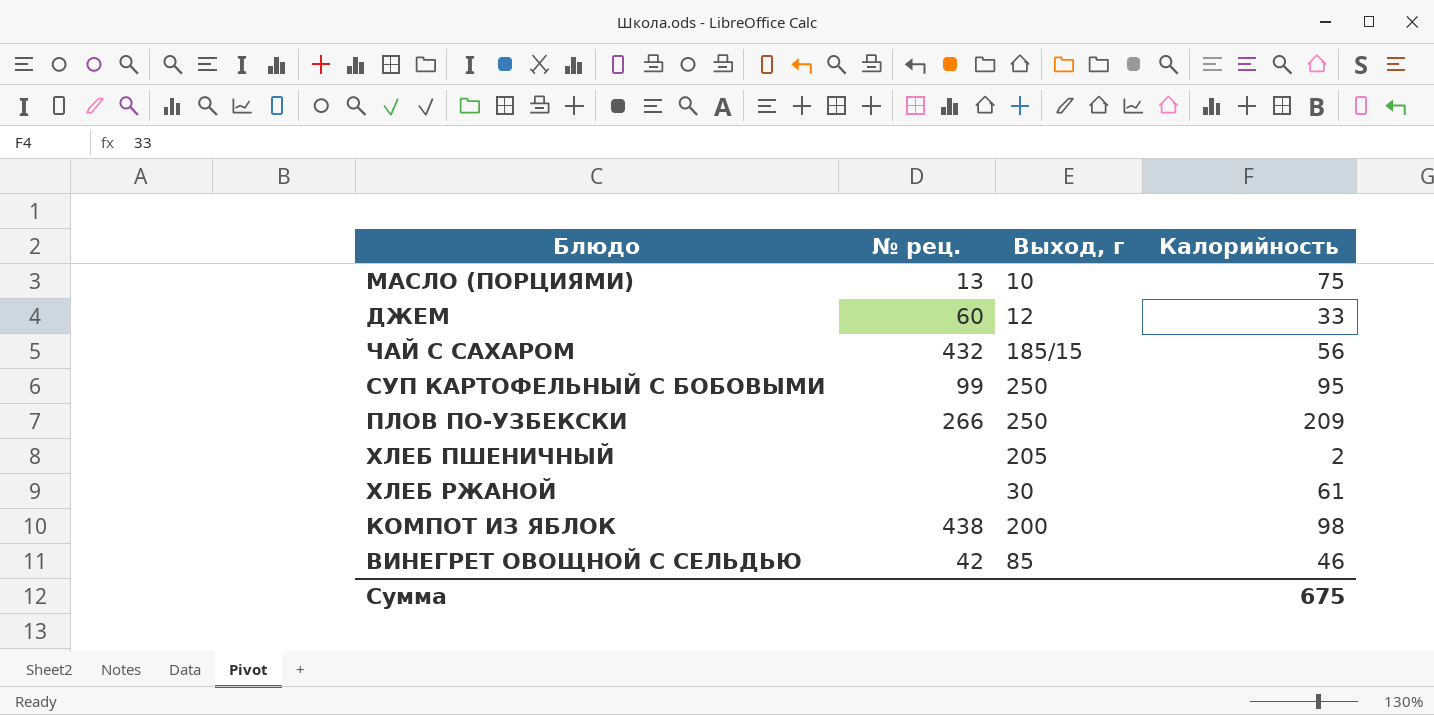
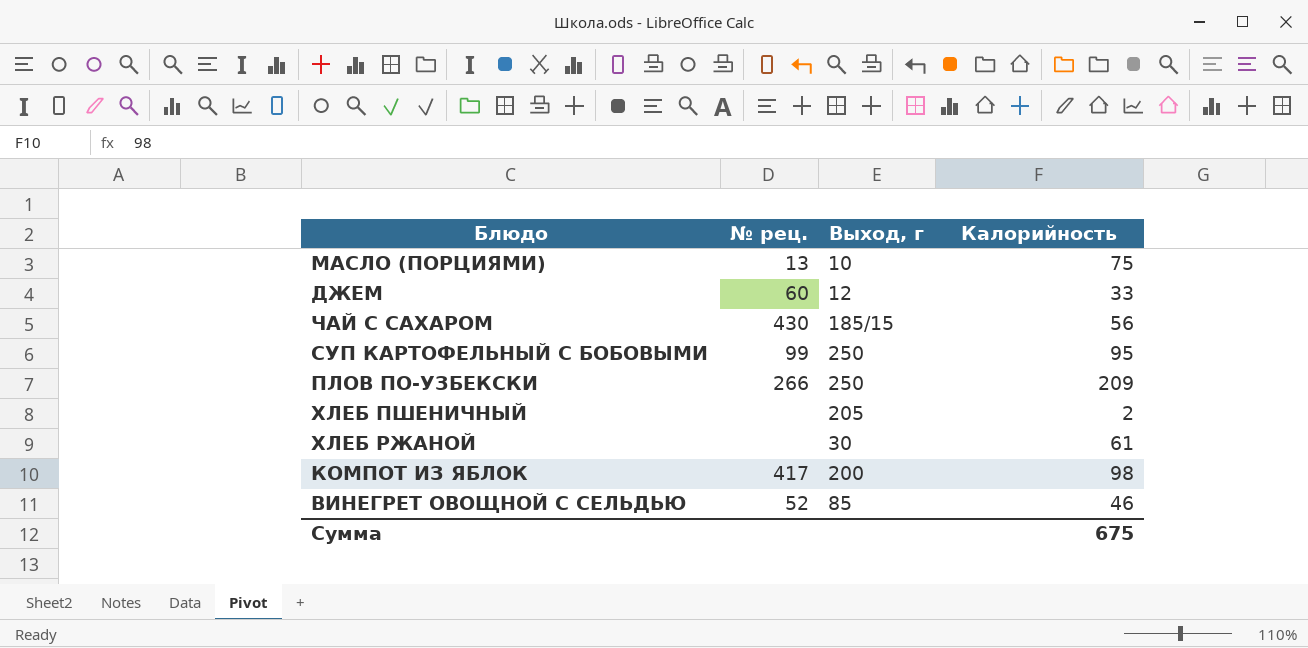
ЧАЙ С САХАРОМ | № рец.: 432 -> 430
КОМПОТ ИЗ ЯБЛОК | № рец.: 438 -> 417
ВИНЕГРЕТ ОВОЩНОЙ С СЕЛЬДЬЮ | № рец.: 42 -> 52

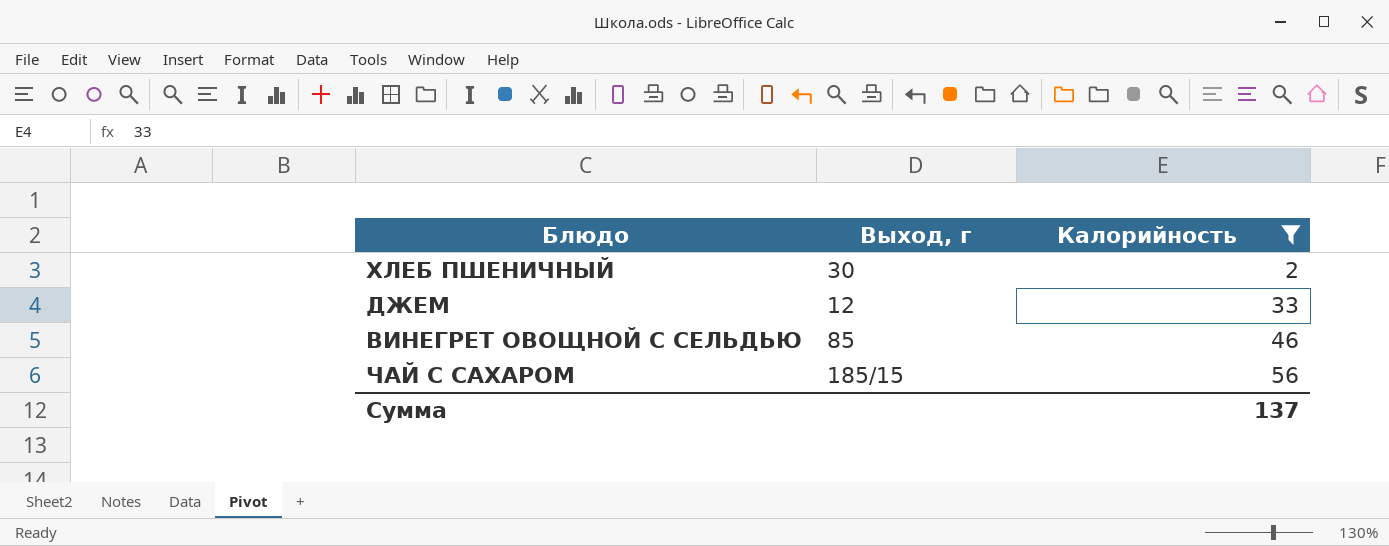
filter: none -> Калорийность <= 56
row order: none -> Калорийность ascending
column № рец. | position: 2 -> none
ХЛЕБ ПШЕНИЧНЫЙ | Выход, г: 205 -> 30
Сумма | Калорийность: 675 -> 137

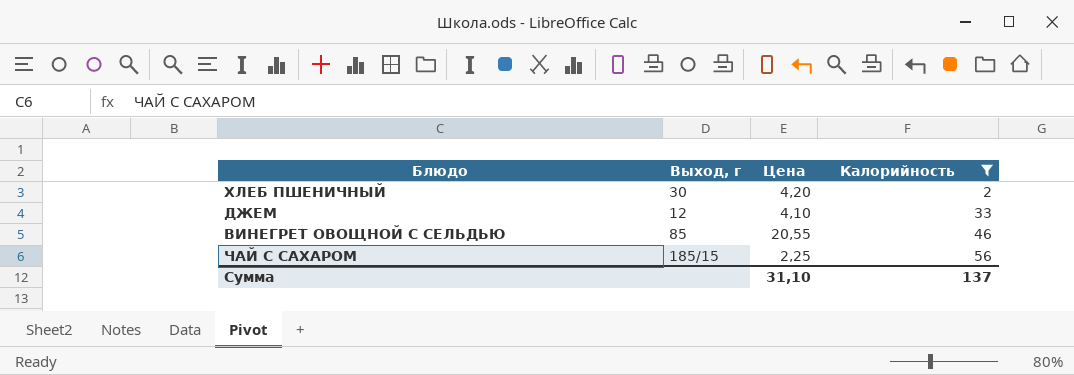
column Цена | position: none -> 3

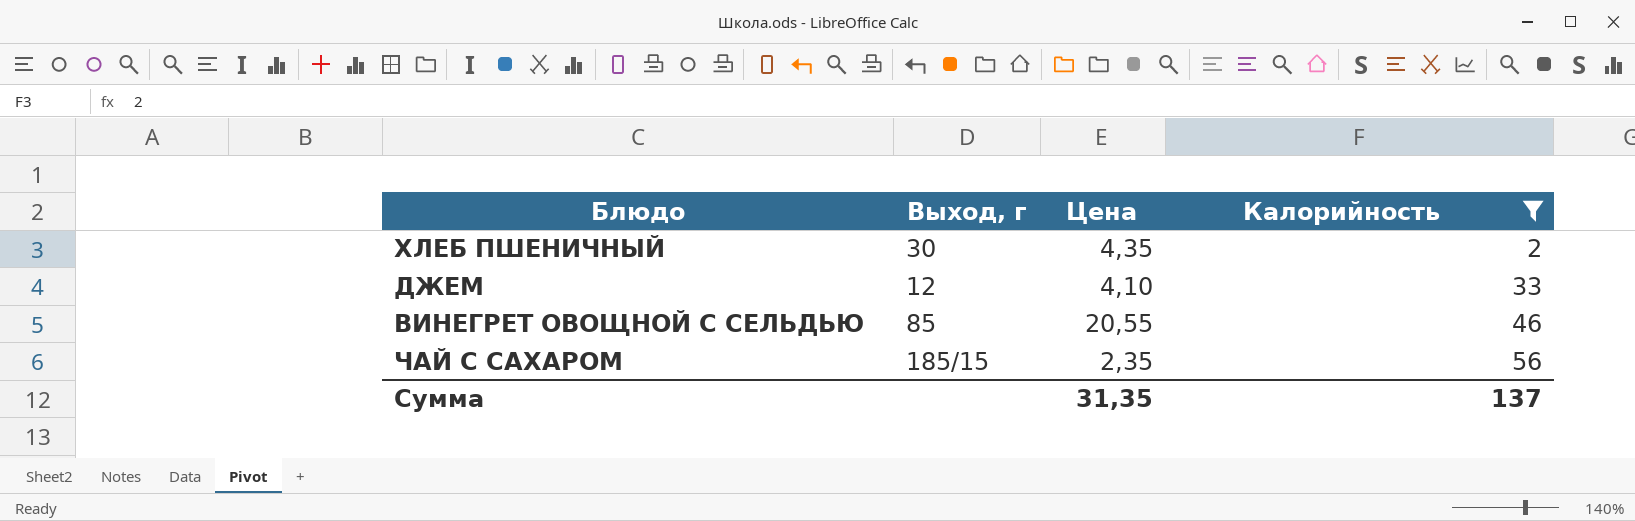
ХЛЕБ ПШЕНИЧНЫЙ | Цена: 4,20 -> 4,35
ЧАЙ С САХАРОМ | Цена: 2,25 -> 2,35
Сумма | Цена: 31,10 -> 31,35

